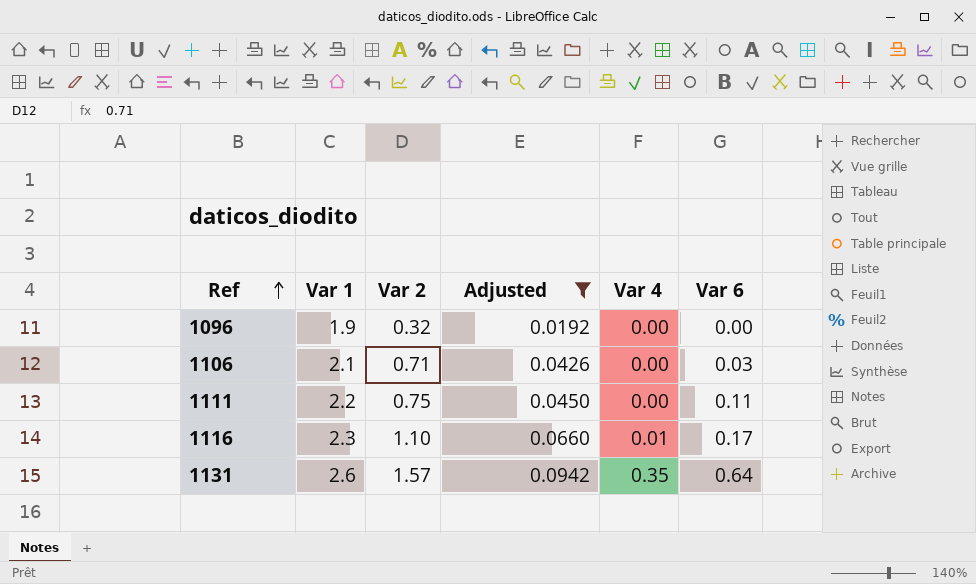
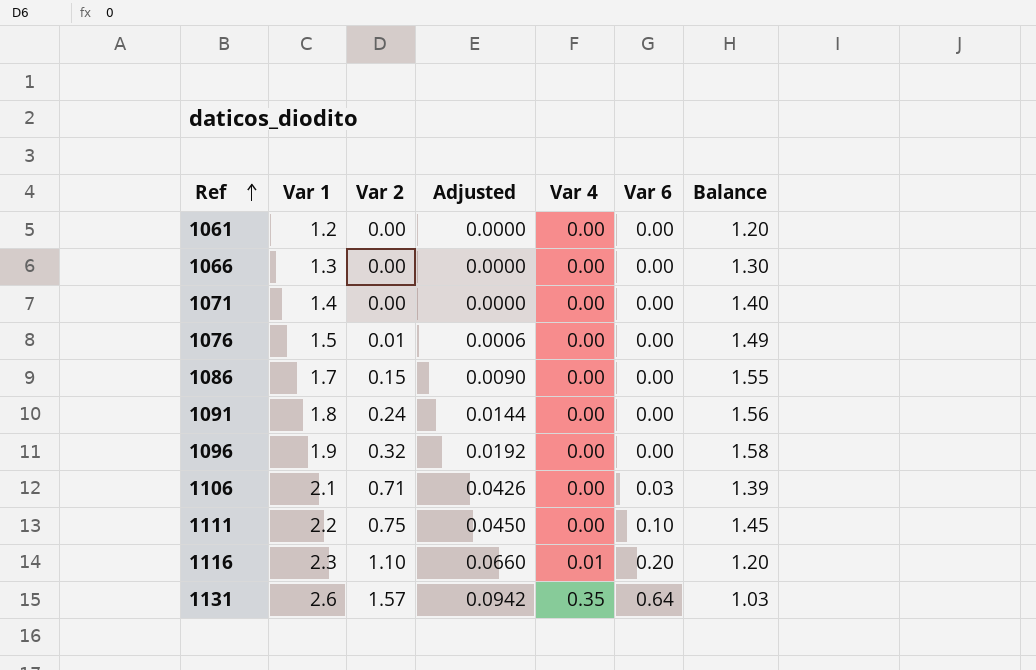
filter: Adjusted >= 0.0192 -> none
column Balance | formula: none -> [Var 1] - [Var 2]
1111 | Var 6: 0.11 -> 0.10
1116 | Var 6: 0.17 -> 0.20

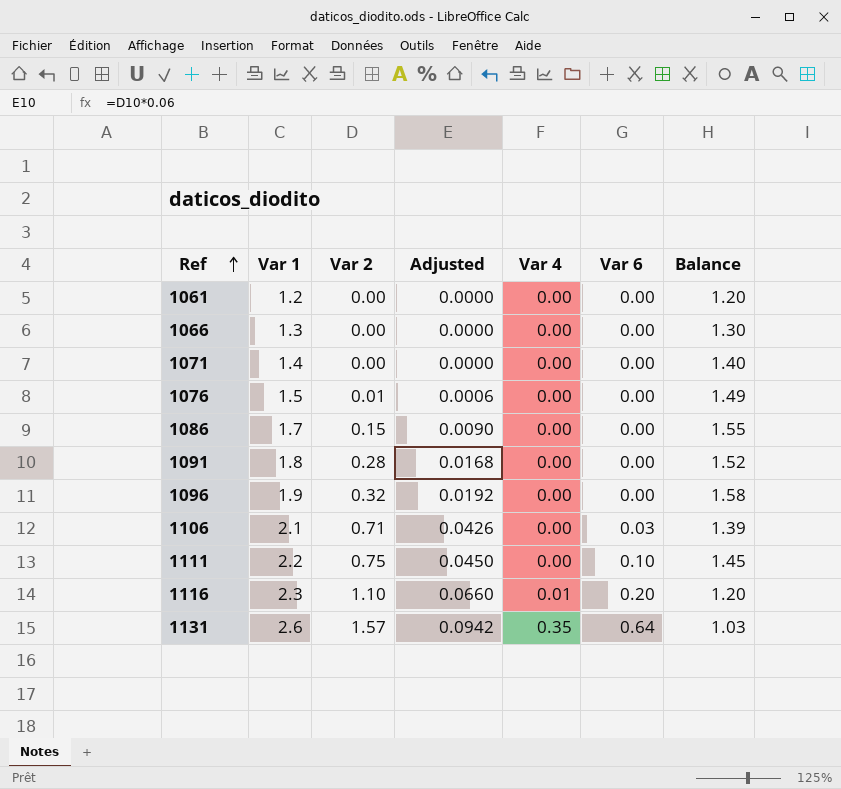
1091 | Var 2: 0.24 -> 0.28
1091 | Adjusted: 0.0144 -> 0.0168
1091 | Balance: 1.56 -> 1.52

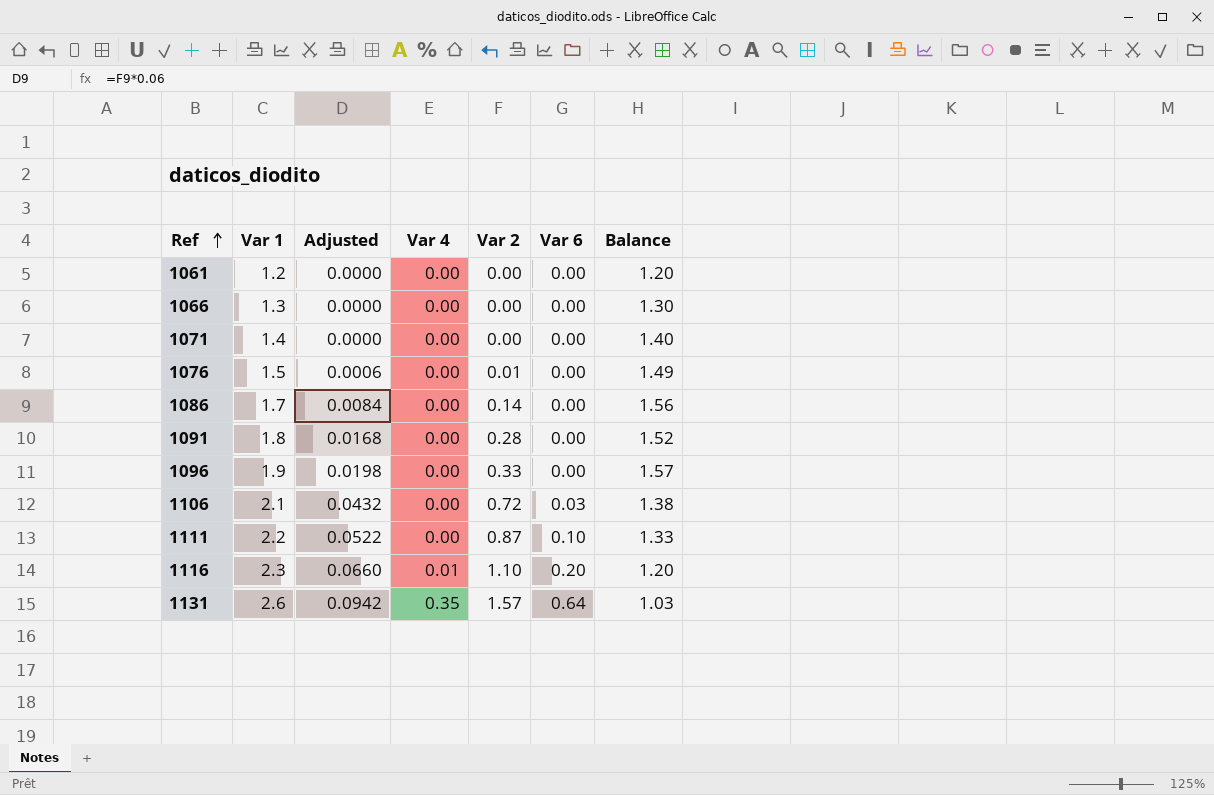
column Var 2 | position: 3 -> 5
1086 | Adjusted: 0.0090 -> 0.0084
1086 | Var 2: 0.15 -> 0.14
1086 | Balance: 1.55 -> 1.56
1096 | Adjusted: 0.0192 -> 0.0198
1096 | Var 2: 0.32 -> 0.33
1096 | Balance: 1.58 -> 1.57
1106 | Adjusted: 0.0426 -> 0.0432
1106 | Var 2: 0.71 -> 0.72
1106 | Balance: 1.39 -> 1.38
1111 | Adjusted: 0.0450 -> 0.0522
1111 | Var 2: 0.75 -> 0.87
1111 | Balance: 1.45 -> 1.33

